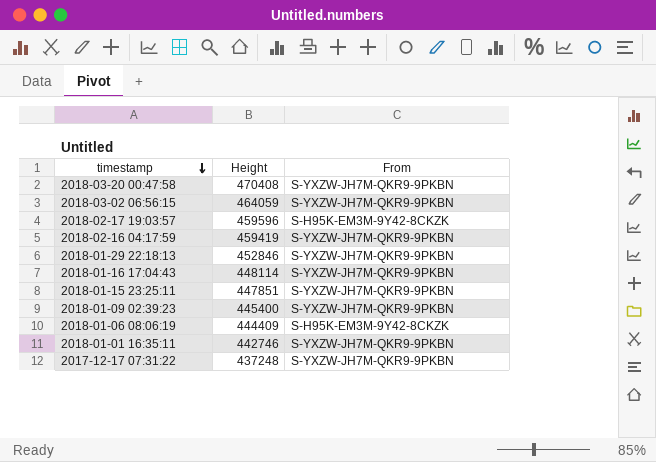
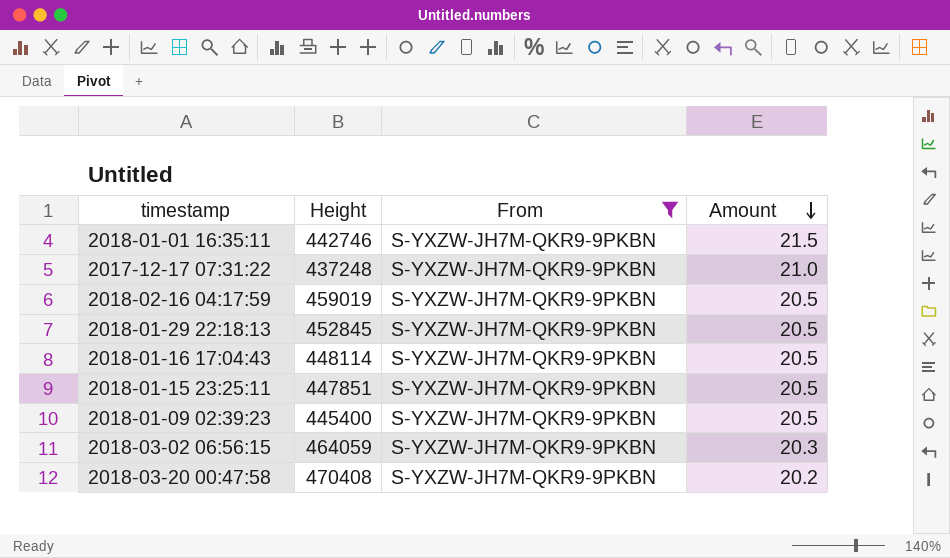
filter: none -> From = S-YXZW-JH7M-QKR9-9PKBN
row order: timestamp descending -> Amount descending
column Amount | position: none -> 4
2018-02-16 04:17:59 | Height: 459419 -> 459019
2018-01-29 22:18:13 | Height: 452846 -> 452845

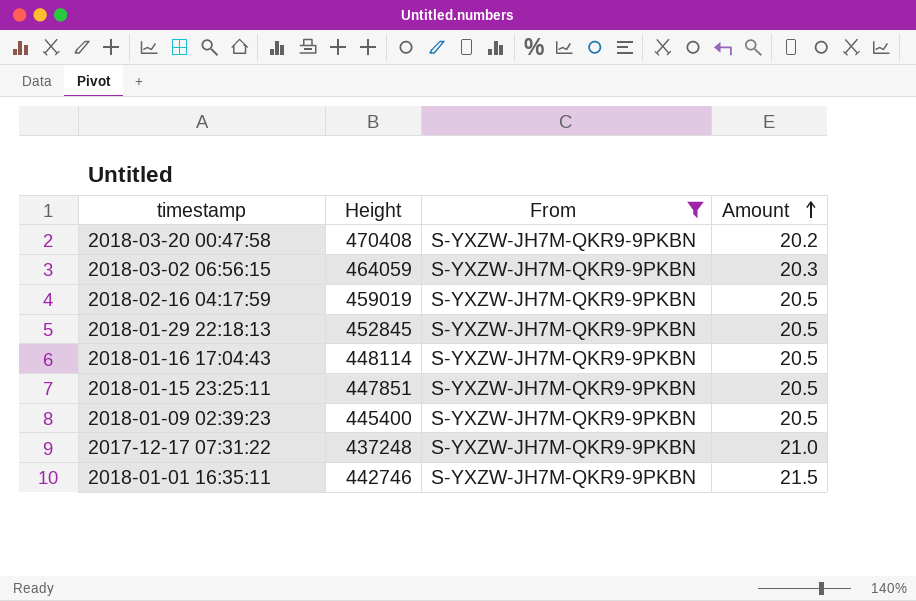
row order: Amount descending -> Amount ascending

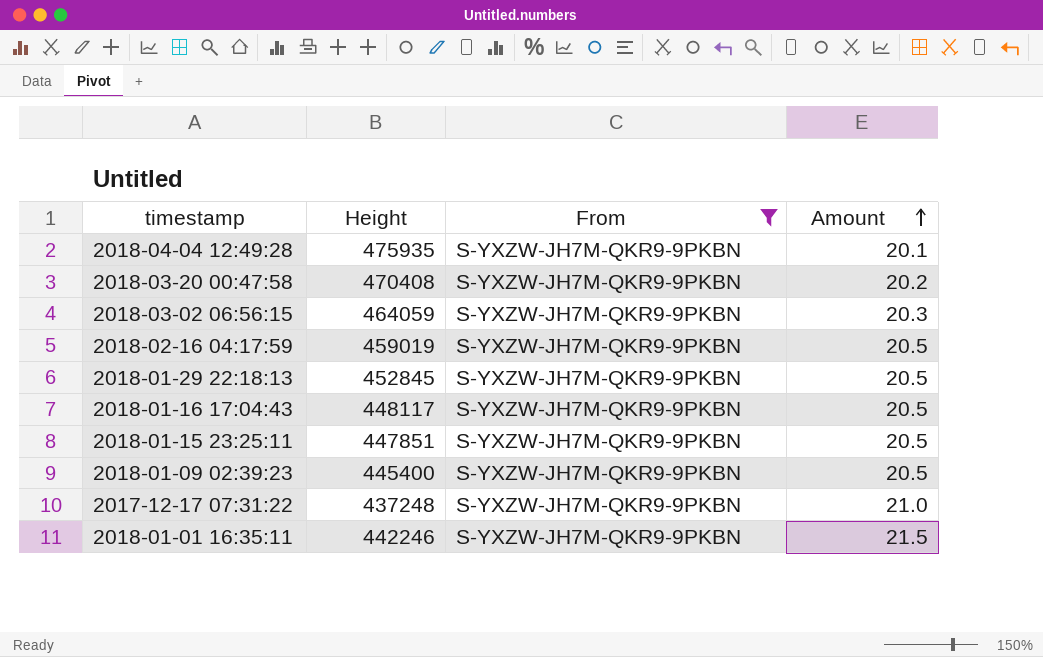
row 2018-04-04 12:49:28: none -> 475935 | S-YXZW-JH7M-QKR9-9PKBN | 20.1
2018-01-16 17:04:43 | Height: 448114 -> 448117
2018-01-01 16:35:11 | Height: 442746 -> 442246

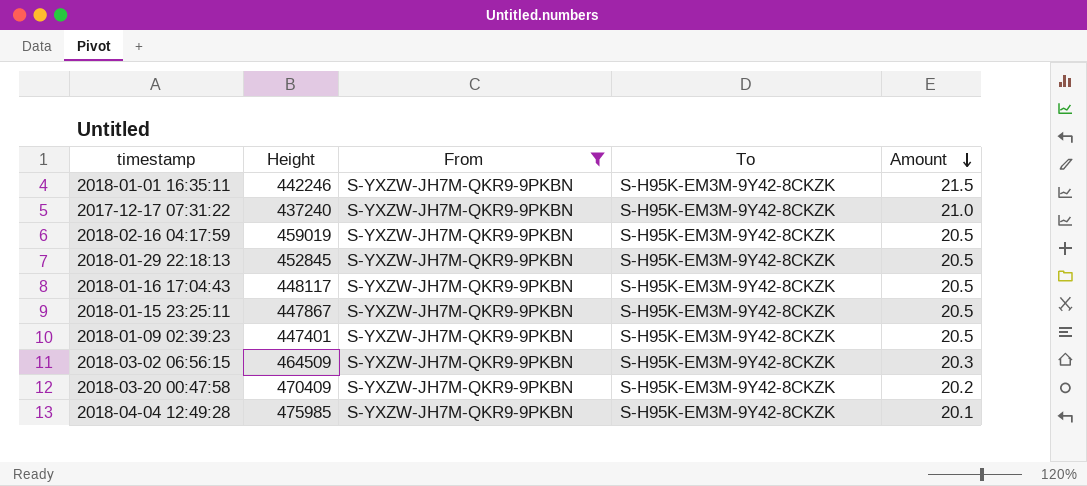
row order: Amount ascending -> Amount descending
column To | position: none -> 4
2017-12-17 07:31:22 | Height: 437248 -> 437240
2018-01-15 23:25:11 | Height: 447851 -> 447867
2018-01-09 02:39:23 | Height: 445400 -> 447401
2018-03-02 06:56:15 | Height: 464059 -> 464509
2018-03-20 00:47:58 | Height: 470408 -> 470409
2018-04-04 12:49:28 | Height: 475935 -> 475985

